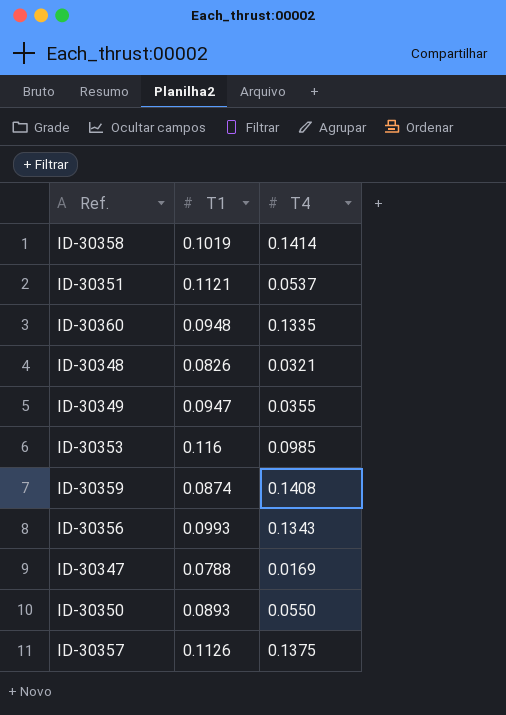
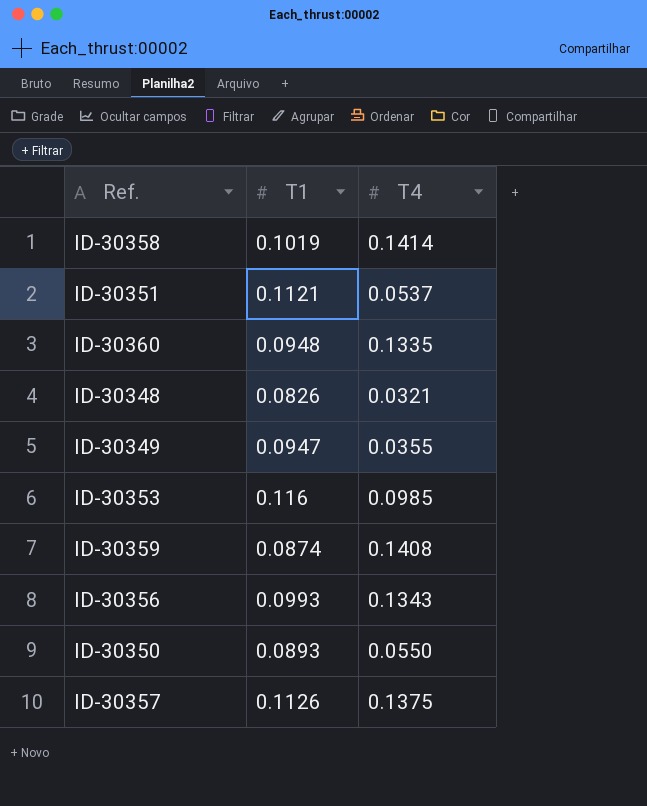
row ID-30347: 0.0788 | 0.0169 -> none

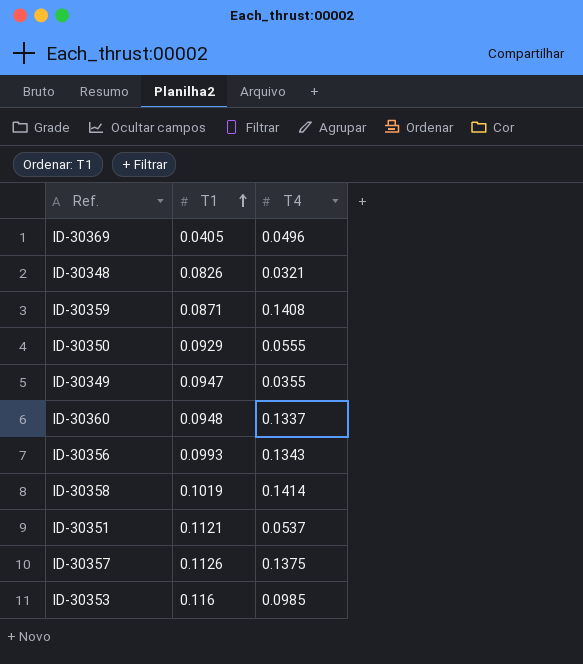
row order: none -> T1 ascending
row ID-30369: none -> 0.0405 | 0.0496
ID-30359 | T1: 0.0874 -> 0.0871
ID-30350 | T1: 0.0893 -> 0.0929
ID-30350 | T4: 0.0550 -> 0.0555
ID-30360 | T4: 0.1335 -> 0.1337

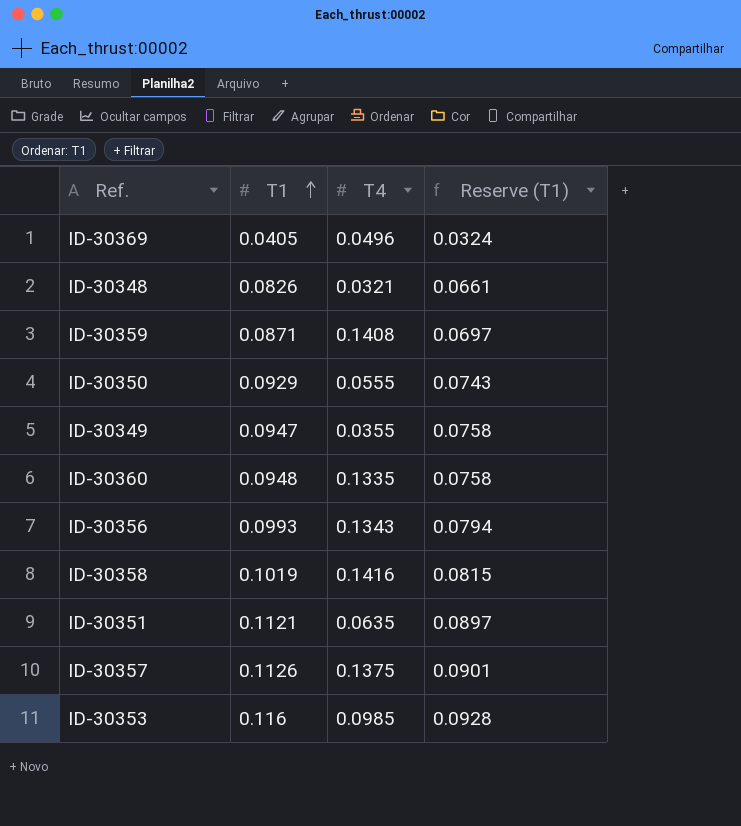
column Reserve (T1) | formula: none -> [T1] * 0.8
ID-30360 | T4: 0.1337 -> 0.1335
ID-30358 | T4: 0.1414 -> 0.1416
ID-30351 | T4: 0.0537 -> 0.0635

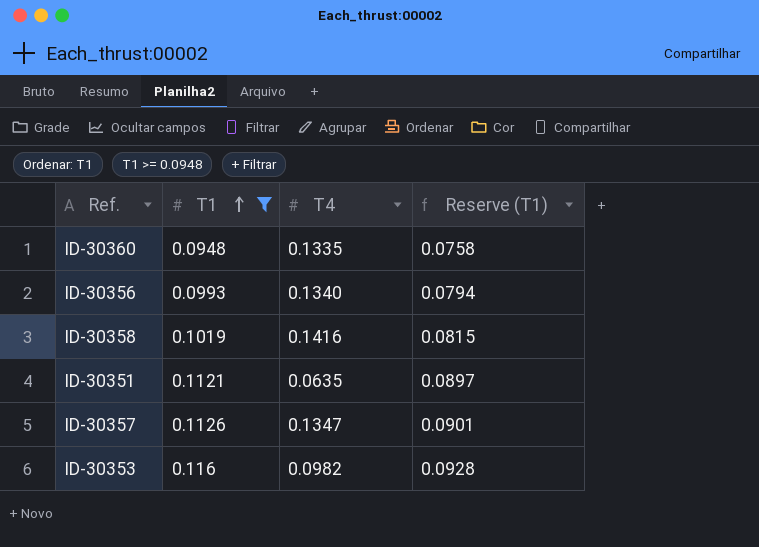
filter: none -> T1 >= 0.0948
ID-30356 | T4: 0.1343 -> 0.1340
ID-30357 | T4: 0.1375 -> 0.1347
ID-30353 | T4: 0.0985 -> 0.0982

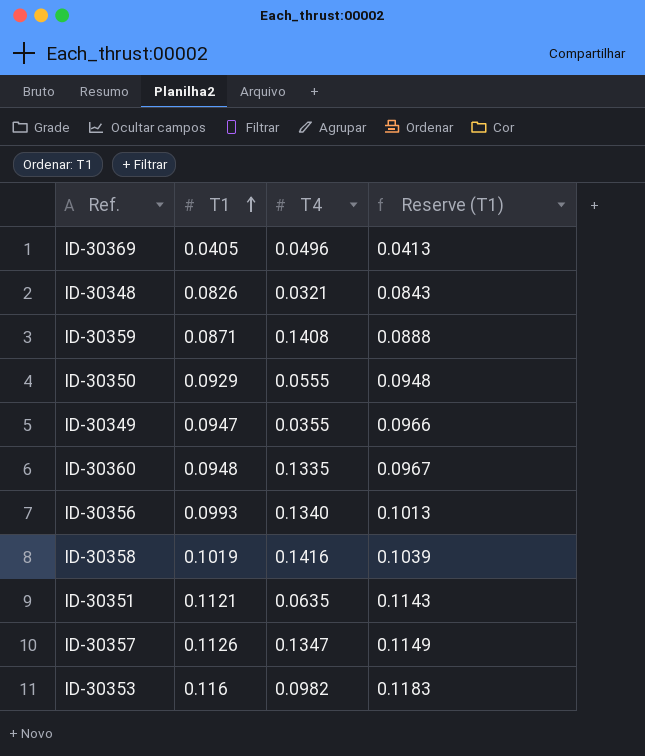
filter: T1 >= 0.0948 -> none
column Reserve (T1) | formula: [T1] * 0.8 -> [T1] * 1.02

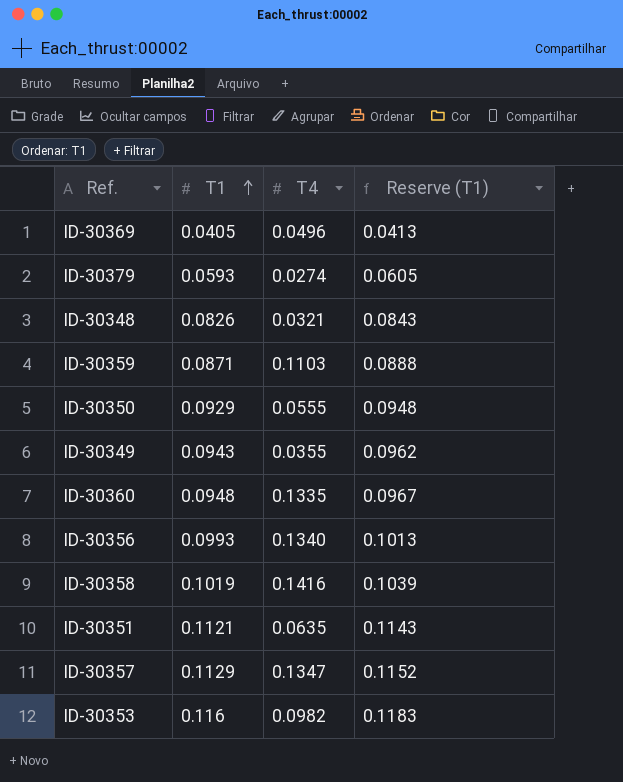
row ID-30379: none -> 0.0593 | 0.0274 | 0.0605
ID-30359 | T4: 0.1408 -> 0.1103
ID-30349 | T1: 0.0947 -> 0.0943
ID-30349 | Reserve (T1): 0.0966 -> 0.0962
ID-30357 | T1: 0.1126 -> 0.1129
ID-30357 | Reserve (T1): 0.1149 -> 0.1152

